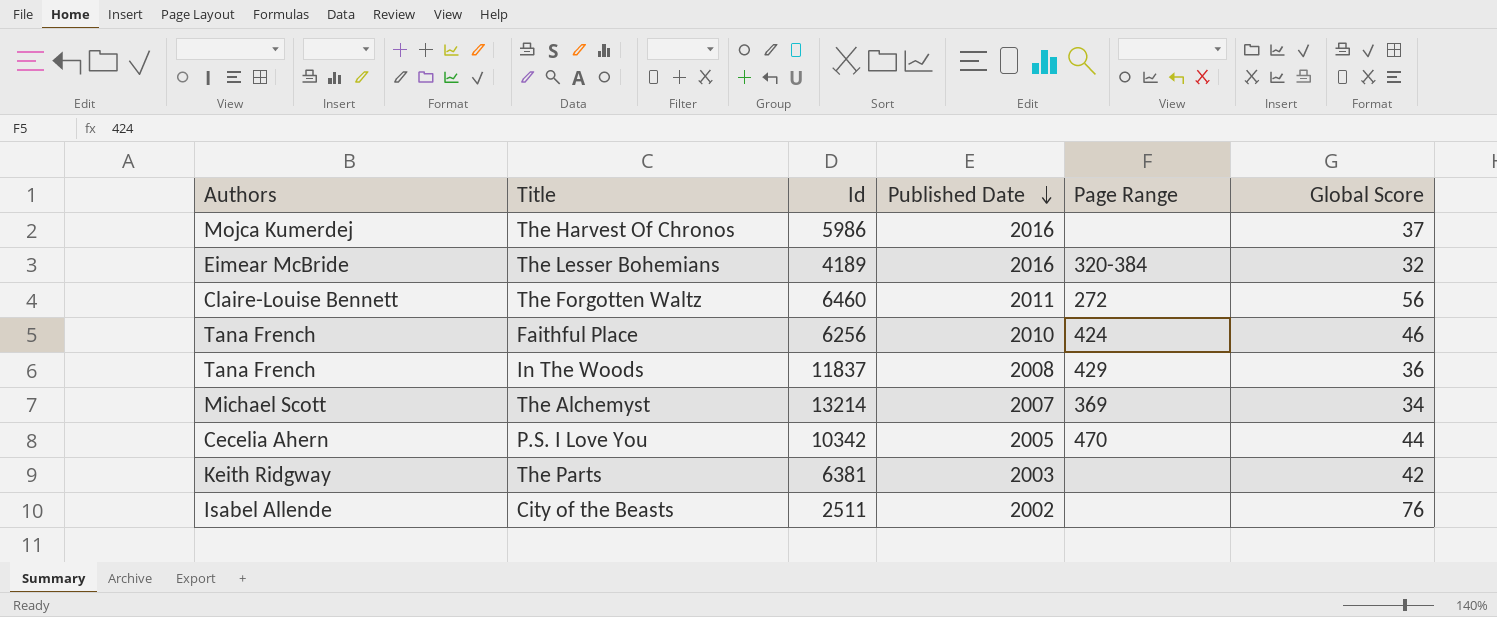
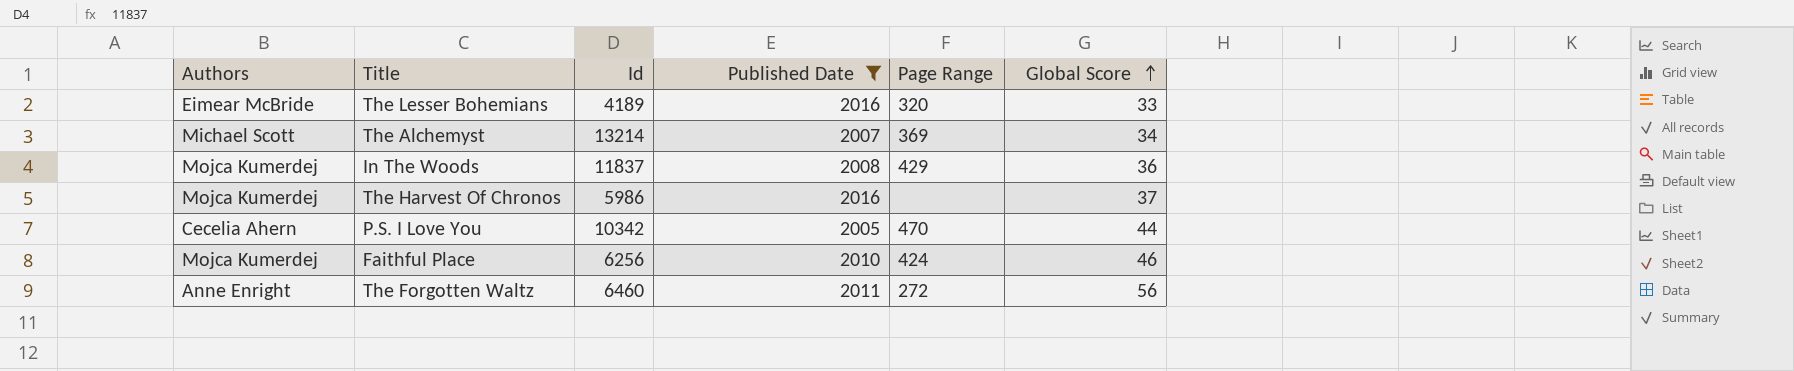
filter: none -> Published Date >= 2005
row order: Published Date descending -> Global Score ascending
The Lesser Bohemians | Page Range: 320-384 -> 320
The Lesser Bohemians | Global Score: 32 -> 33
In The Woods | Authors: Tana French -> Mojca Kumerdej
Faithful Place | Authors: Tana French -> Mojca Kumerdej
The Forgotten Waltz | Authors: Claire-Louise Bennett -> Anne Enright

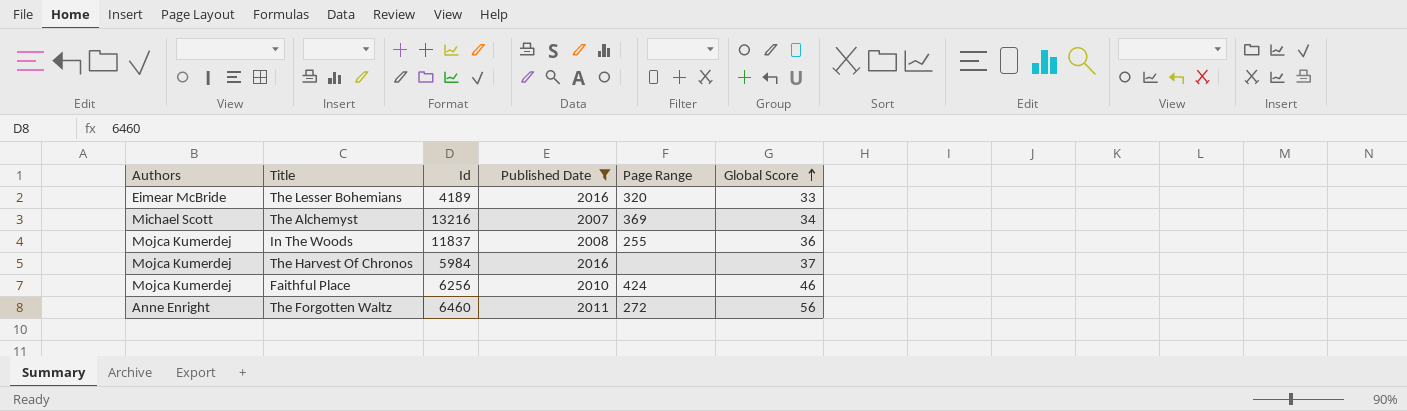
row P.S. I Love You: Cecelia Ahern | 10342 | 2005 | 470 | 44 -> none
The Alchemyst | Id: 13214 -> 13216
In The Woods | Page Range: 429 -> 255
The Harvest Of Chronos | Id: 5986 -> 5984

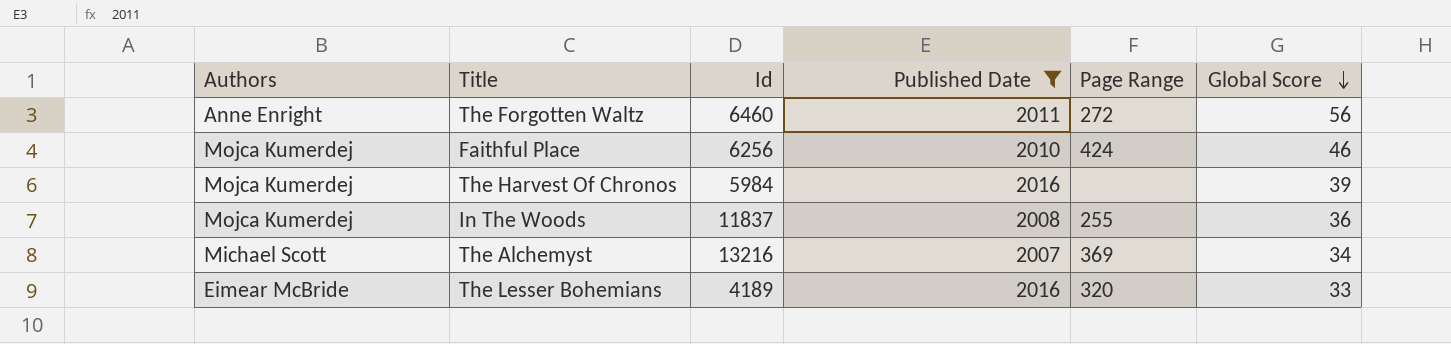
row order: Global Score ascending -> Global Score descending
The Harvest Of Chronos | Global Score: 37 -> 39

